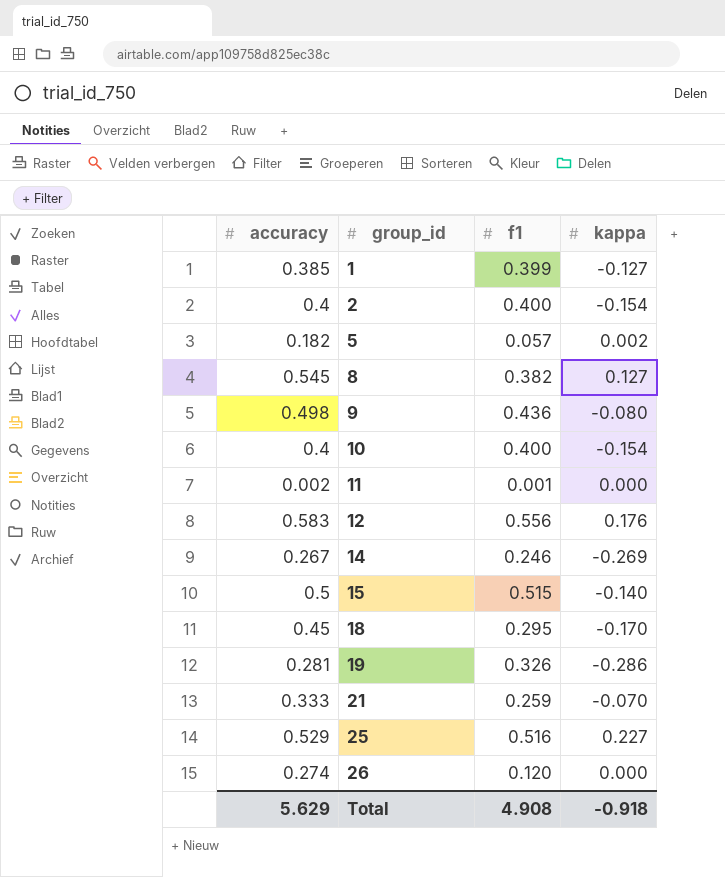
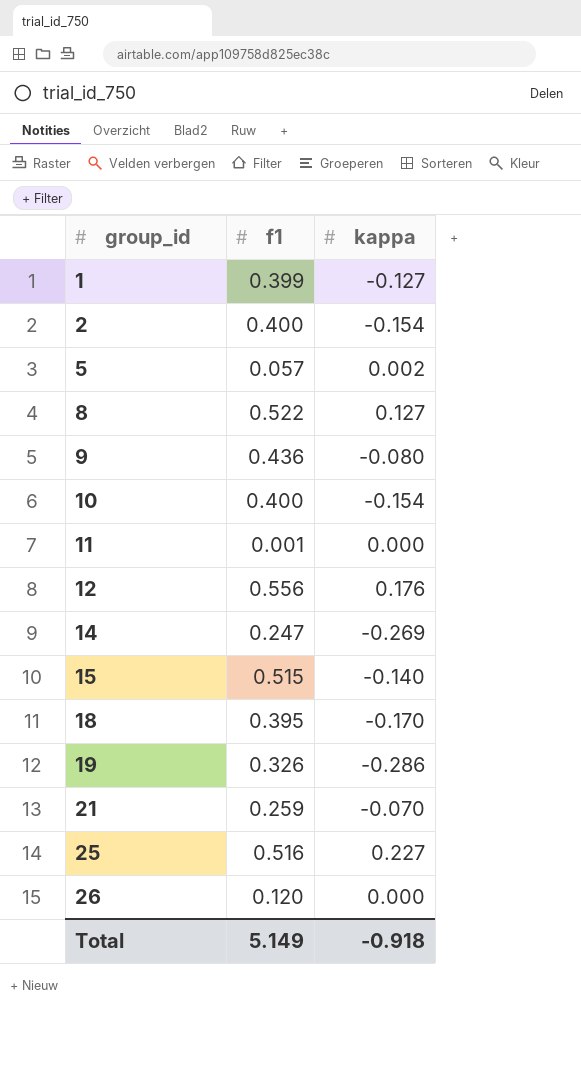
column accuracy | position: 1 -> none
8 | f1: 0.382 -> 0.522
14 | f1: 0.246 -> 0.247
18 | f1: 0.295 -> 0.395
Total | f1: 4.908 -> 5.149

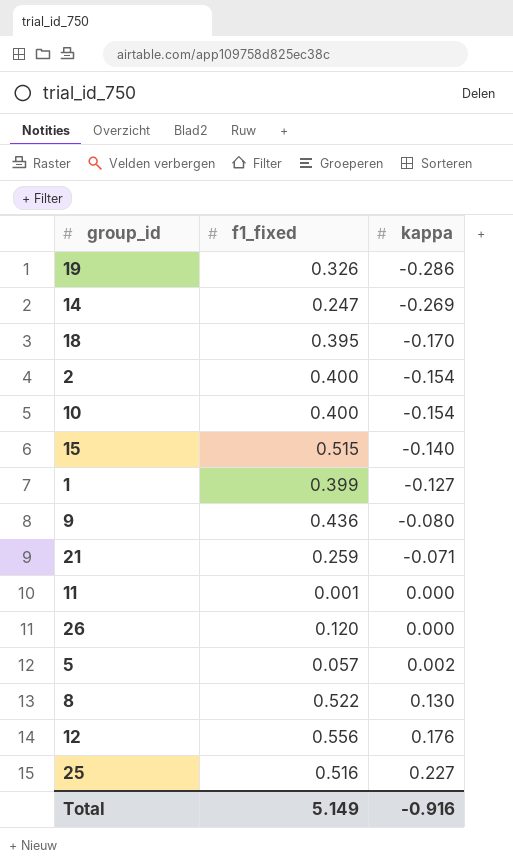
row order: group_id ascending -> kappa ascending
column name: f1 -> f1_fixed
21 | kappa: -0.070 -> -0.071
8 | kappa: 0.127 -> 0.130
Total | kappa: -0.918 -> -0.916

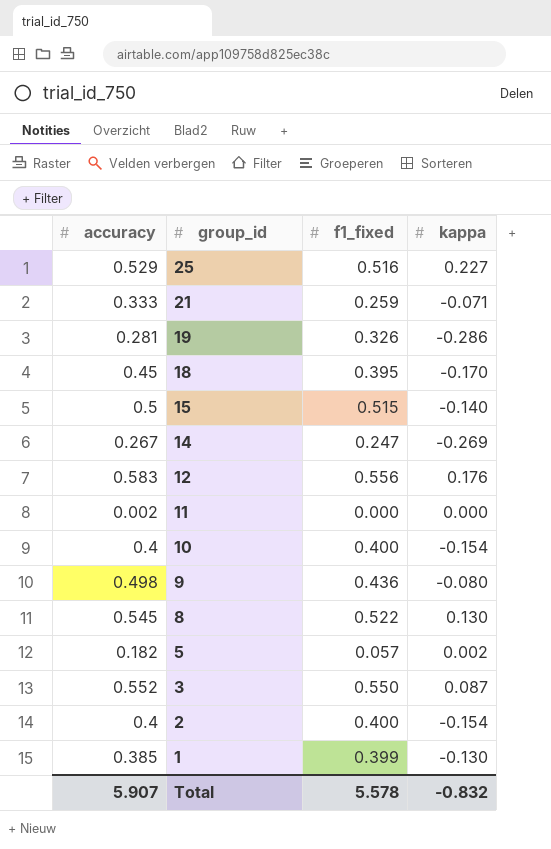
row order: kappa ascending -> group_id descending
column accuracy | position: none -> 1
row 26: 0.120 | 0.000 -> none
11 | f1_fixed: 0.001 -> 0.000
row 3: none -> 0.552 | 0.550 | 0.087
1 | kappa: -0.127 -> -0.130
Total | f1_fixed: 5.149 -> 5.578
Total | kappa: -0.916 -> -0.832

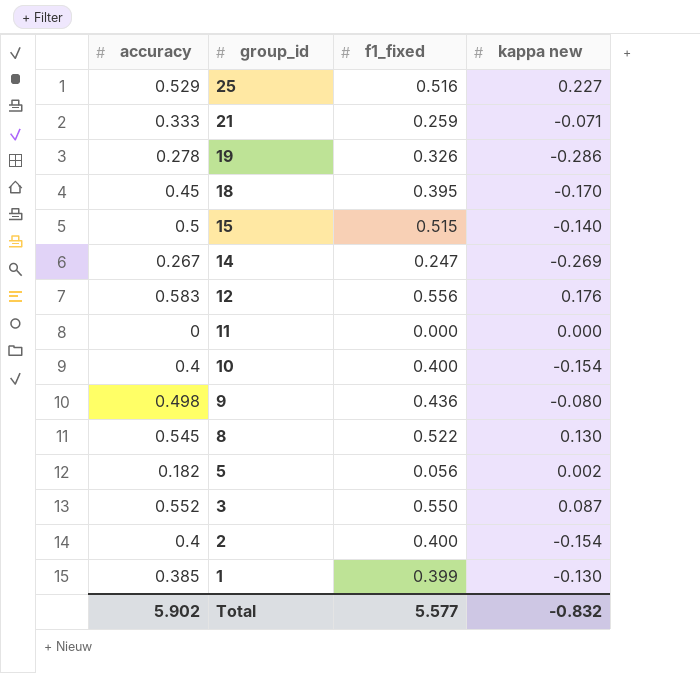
column name: kappa -> kappa new
19 | accuracy: 0.281 -> 0.278
11 | accuracy: 0.002 -> 0
5 | f1_fixed: 0.057 -> 0.056
Total | accuracy: 5.907 -> 5.902
Total | f1_fixed: 5.578 -> 5.577

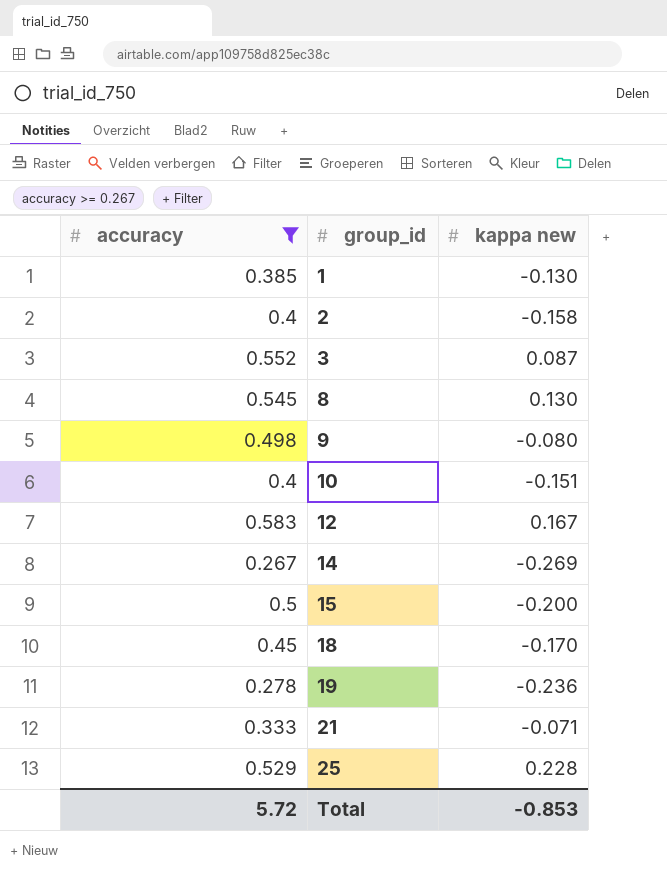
filter: none -> accuracy >= 0.267
row order: group_id descending -> group_id ascending
column f1_fixed | position: 3 -> none
2 | kappa new: -0.154 -> -0.158
10 | kappa new: -0.154 -> -0.151
12 | kappa new: 0.176 -> 0.167
15 | kappa new: -0.140 -> -0.200
19 | kappa new: -0.286 -> -0.236
25 | kappa new: 0.227 -> 0.228
Total | accuracy: 5.902 -> 5.72
Total | kappa new: -0.832 -> -0.853

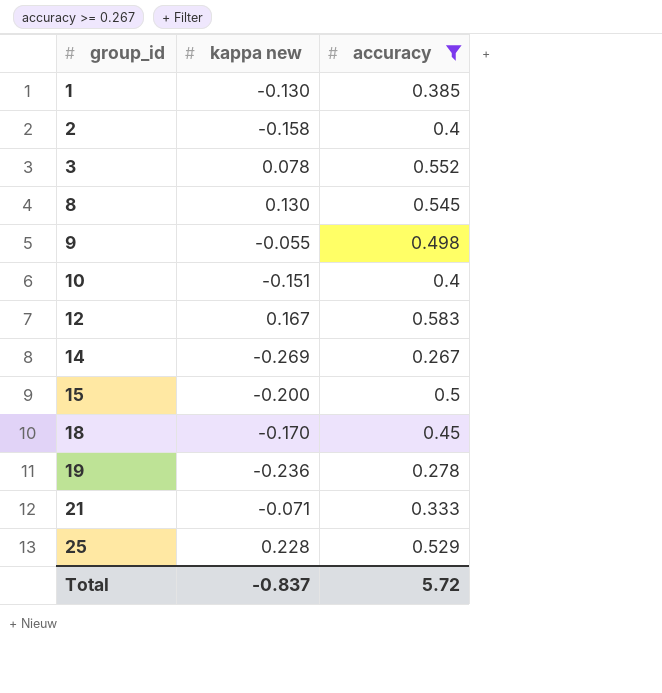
column accuracy | position: 1 -> 3
3 | kappa new: 0.087 -> 0.078
9 | kappa new: -0.080 -> -0.055
Total | kappa new: -0.853 -> -0.837

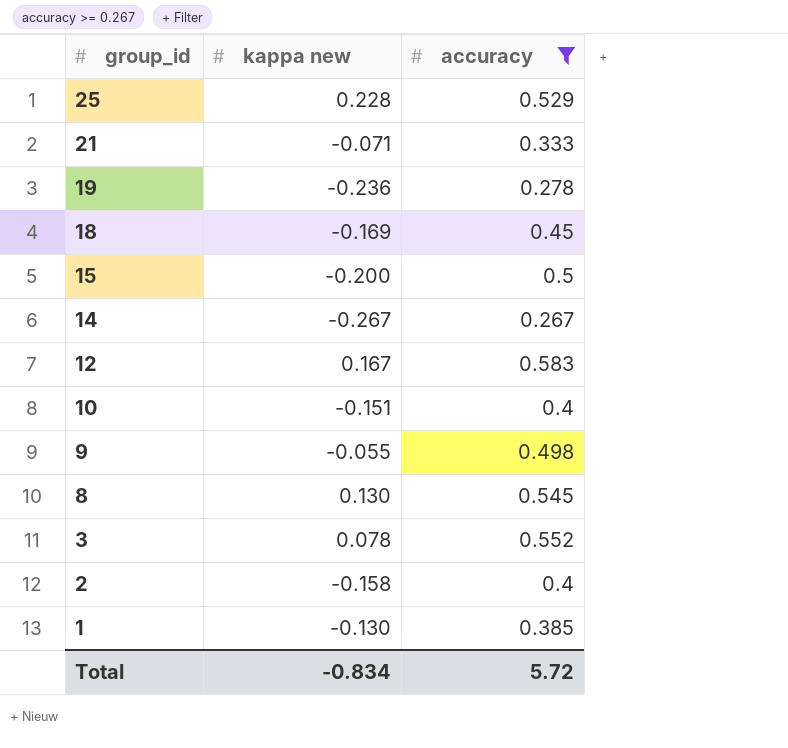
row order: group_id ascending -> group_id descending
18 | kappa new: -0.170 -> -0.169
14 | kappa new: -0.269 -> -0.267
Total | kappa new: -0.837 -> -0.834

